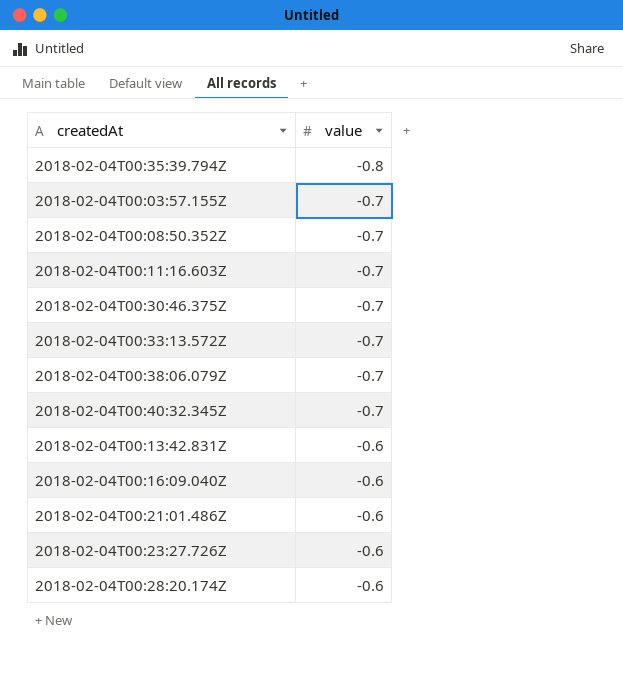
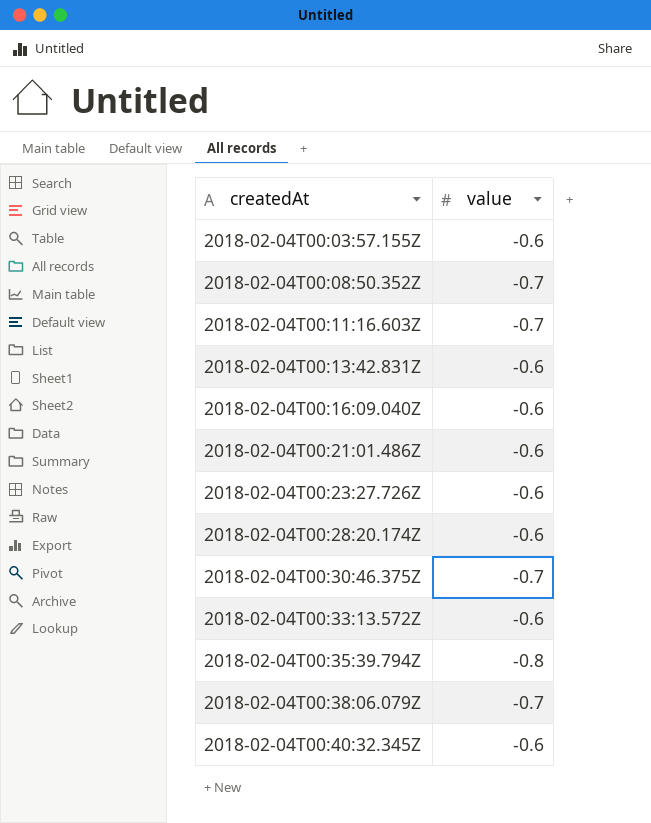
row order: value ascending -> createdAt ascending
2018-02-04T00:03:57.155Z | value: -0.7 -> -0.6
2018-02-04T00:33:13.572Z | value: -0.7 -> -0.6
2018-02-04T00:40:32.345Z | value: -0.7 -> -0.6

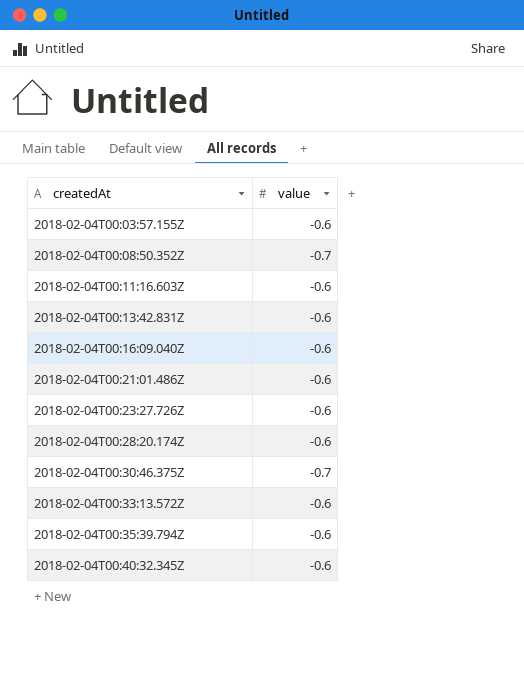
row 2018-02-04T00:38:06.079Z: -0.7 -> none
2018-02-04T00:11:16.603Z | value: -0.7 -> -0.6
2018-02-04T00:35:39.794Z | value: -0.8 -> -0.6

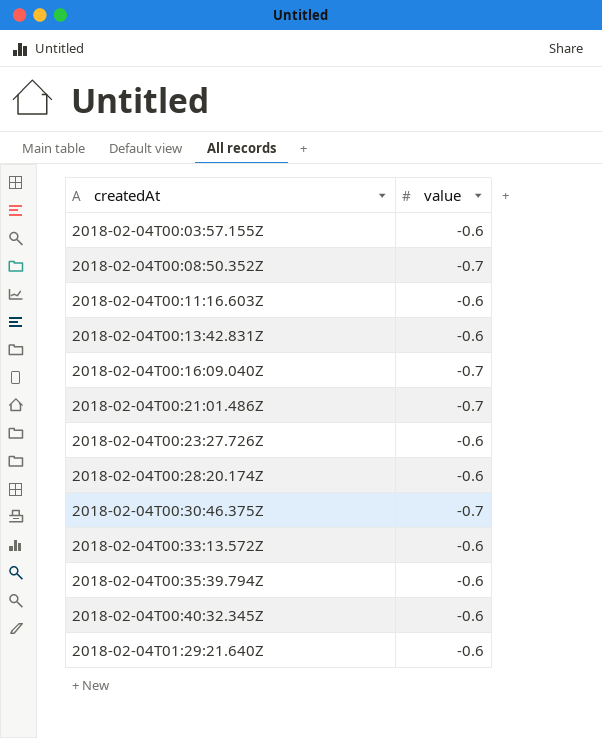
2018-02-04T00:16:09.040Z | value: -0.6 -> -0.7
2018-02-04T00:21:01.486Z | value: -0.6 -> -0.7
row 2018-02-04T01:29:21.640Z: none -> -0.6

